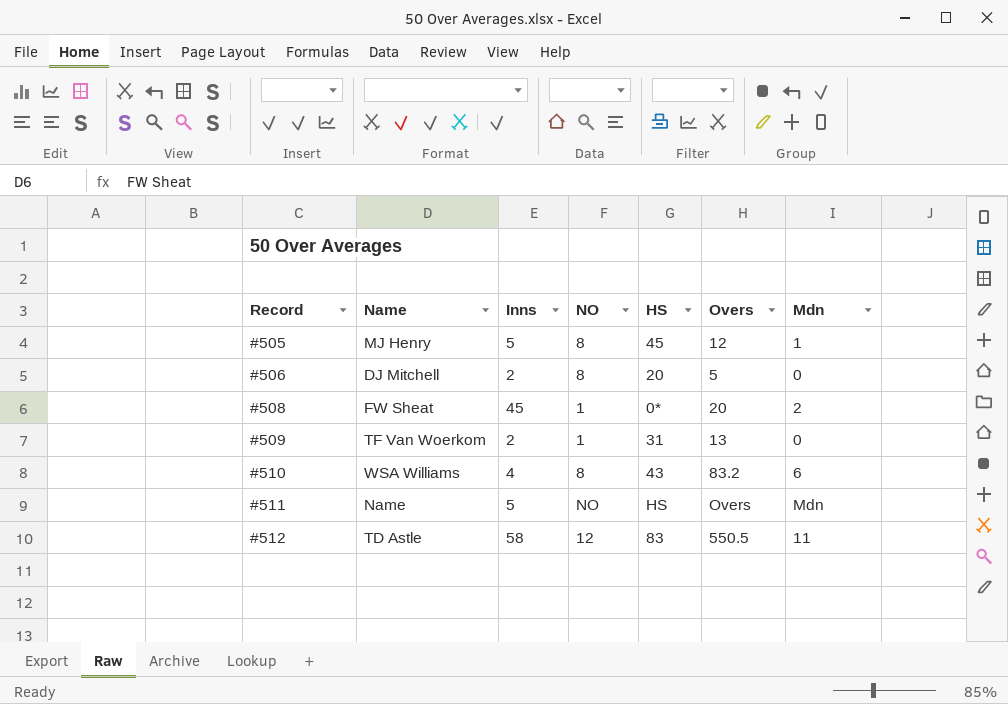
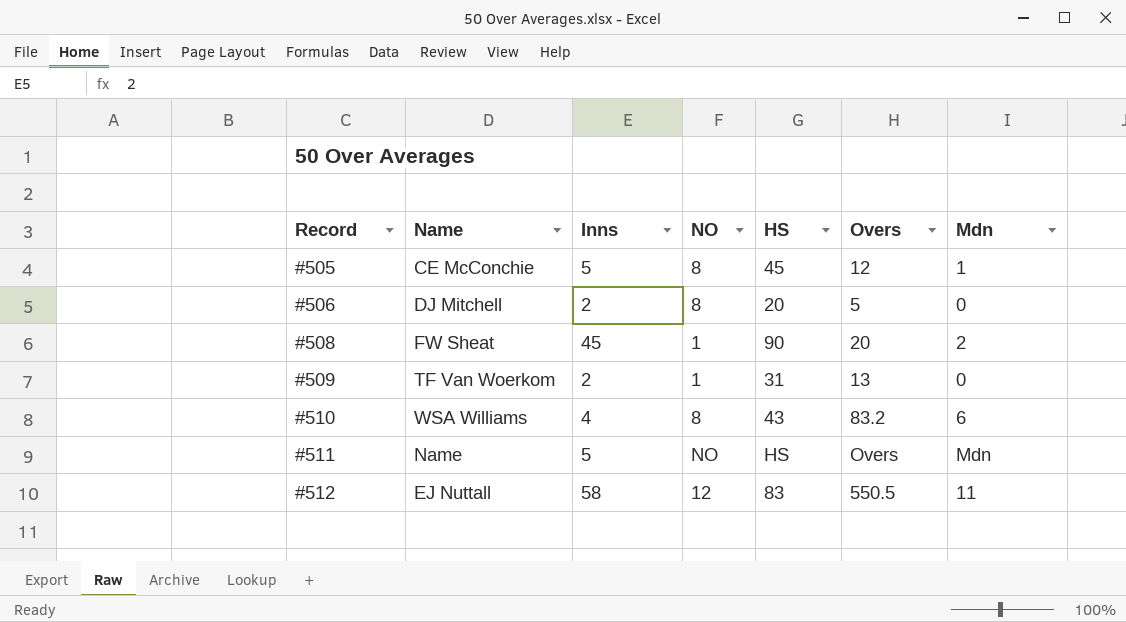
#505 | Name: MJ Henry -> CE McConchie
#508 | HS: 0* -> 90
#512 | Name: TD Astle -> EJ Nuttall

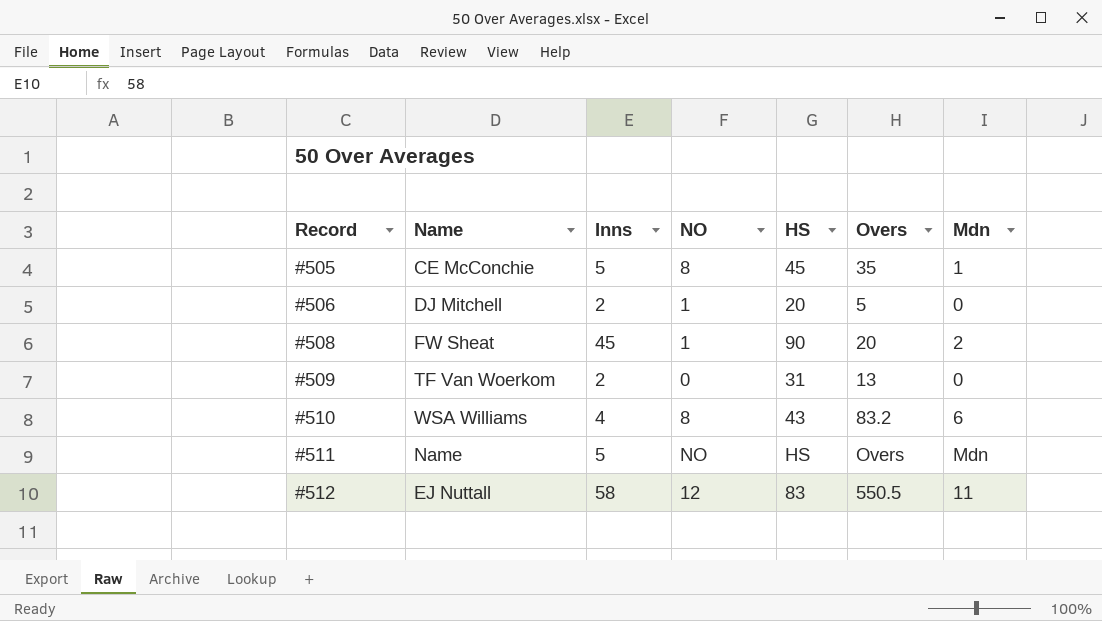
#505 | Overs: 12 -> 35
#506 | NO: 8 -> 1
#509 | NO: 1 -> 0

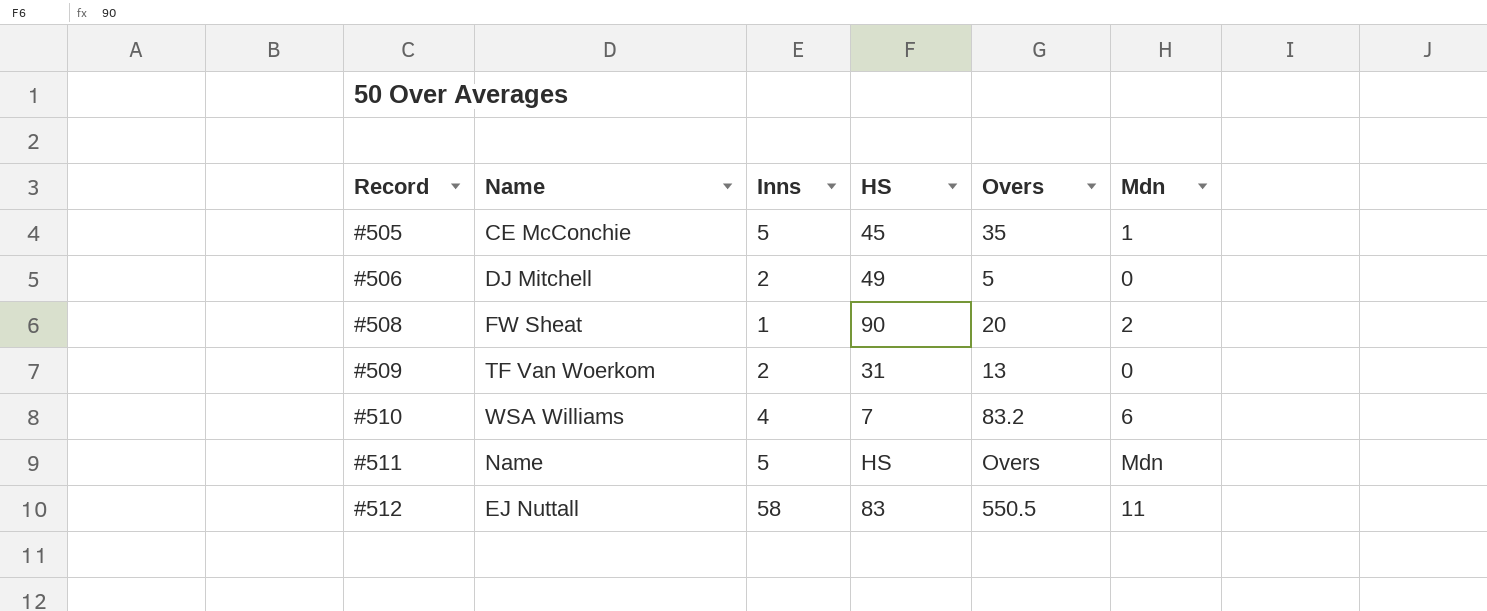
column NO | position: 4 -> none
#506 | HS: 20 -> 49
#508 | Inns: 45 -> 1
#510 | HS: 43 -> 7

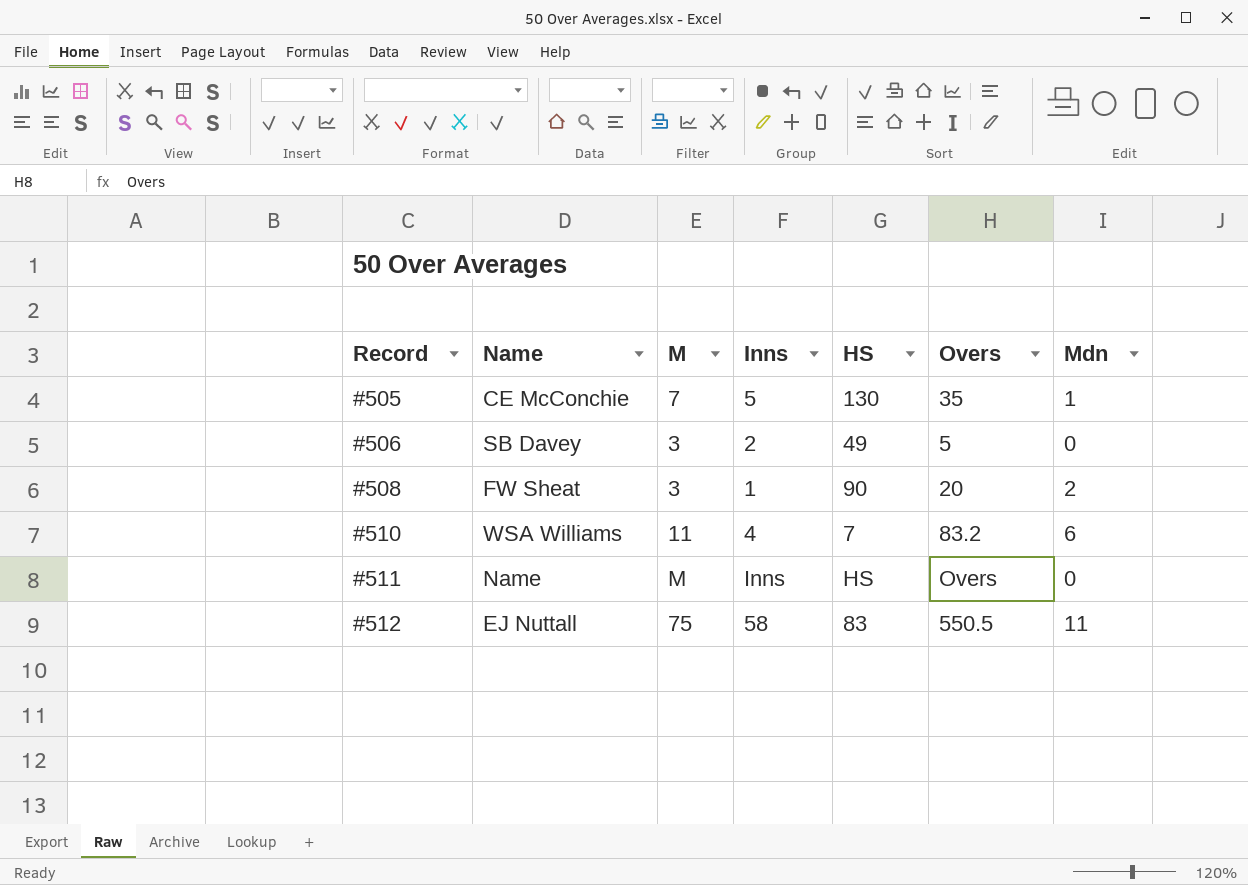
column M | position: none -> 3
row #509: TF Van Woerkom | 2 | 31 | 13 | 0 -> none
#505 | HS: 45 -> 130
#506 | Name: DJ Mitchell -> SB Davey
#511 | Inns: 5 -> Inns
#511 | Mdn: Mdn -> 0

